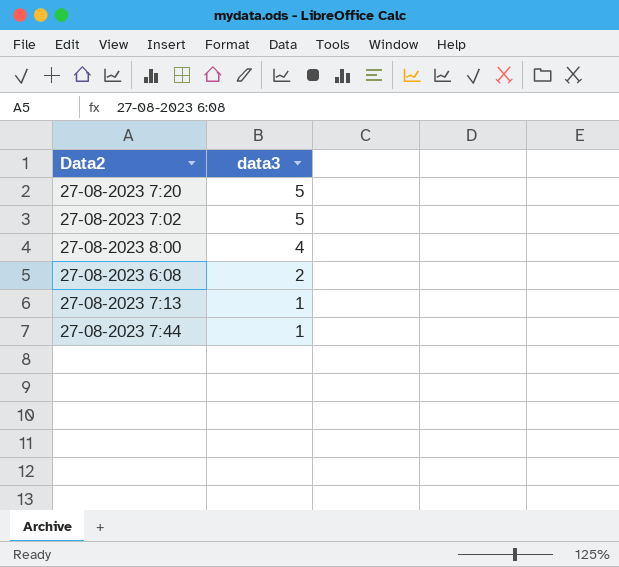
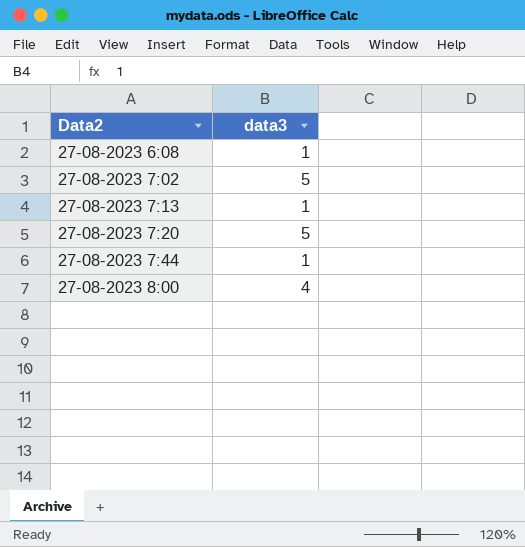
row order: data3 descending -> Data2 ascending
27-08-2023 6:08 | data3: 2 -> 1

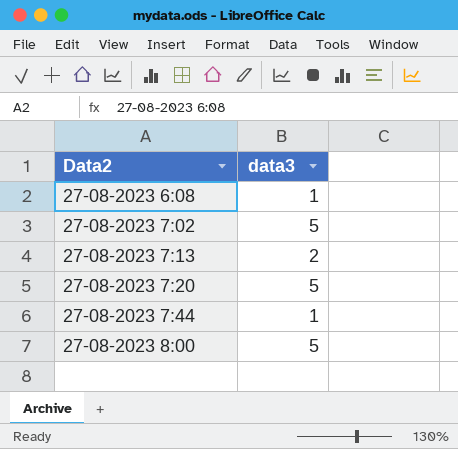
27-08-2023 7:13 | data3: 1 -> 2
27-08-2023 8:00 | data3: 4 -> 5

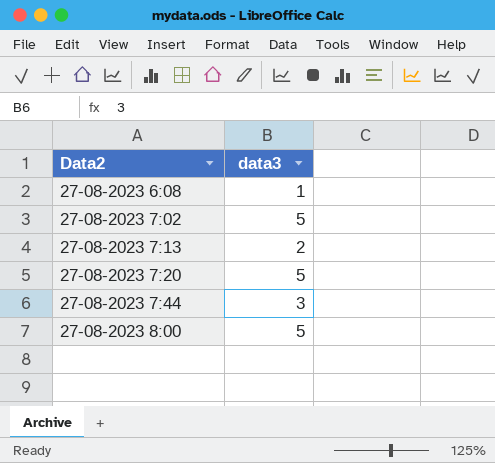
27-08-2023 7:44 | data3: 1 -> 3

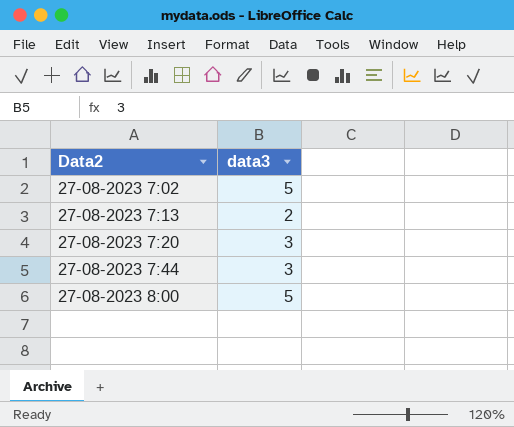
row 27-08-2023 6:08: 1 -> none
27-08-2023 7:20 | data3: 5 -> 3

